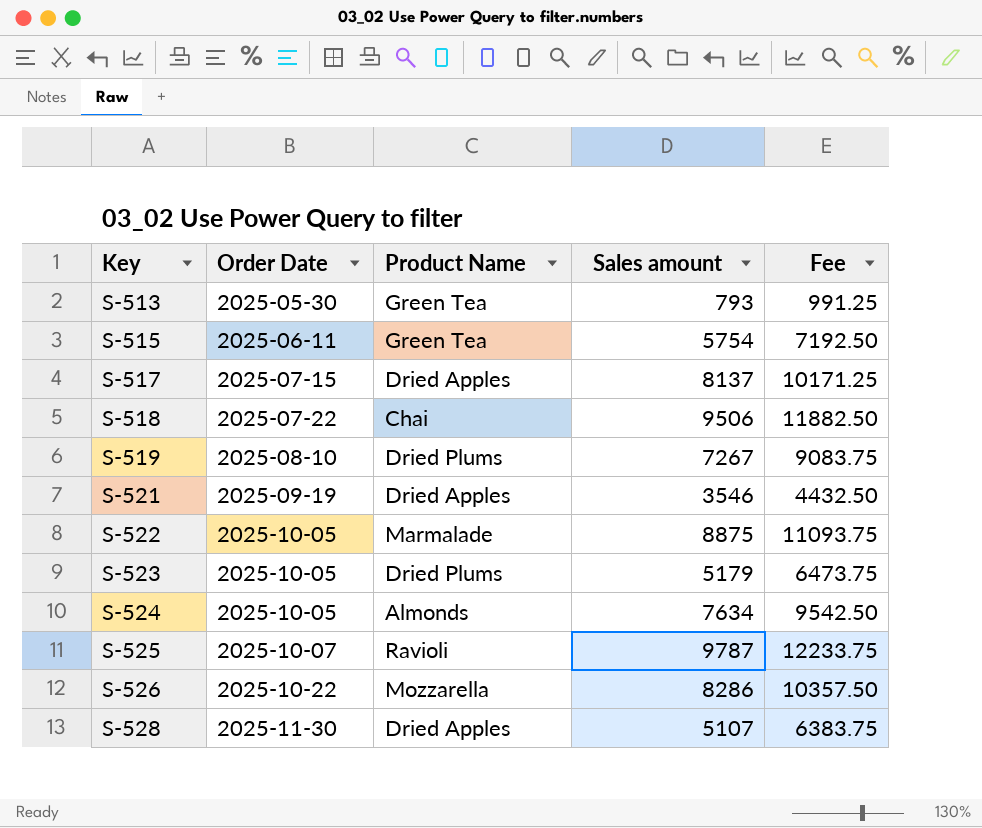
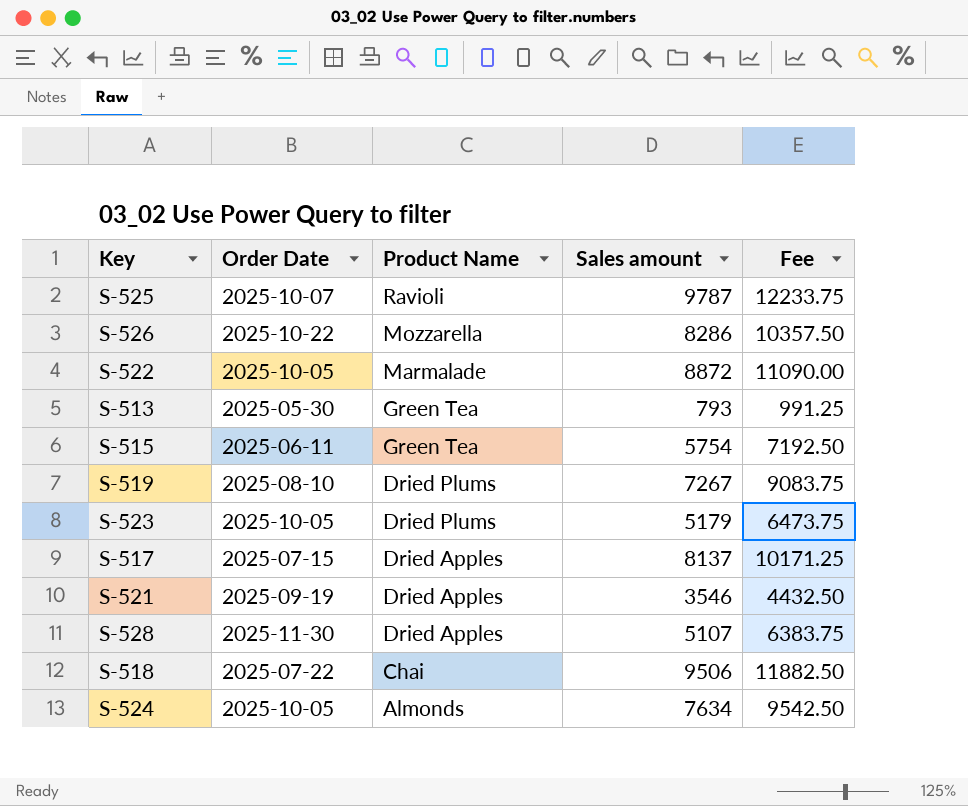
row order: Key ascending -> Product Name descending
S-522 | Sales amount: 8875 -> 8872
S-522 | Fee: 11093.75 -> 11090.00

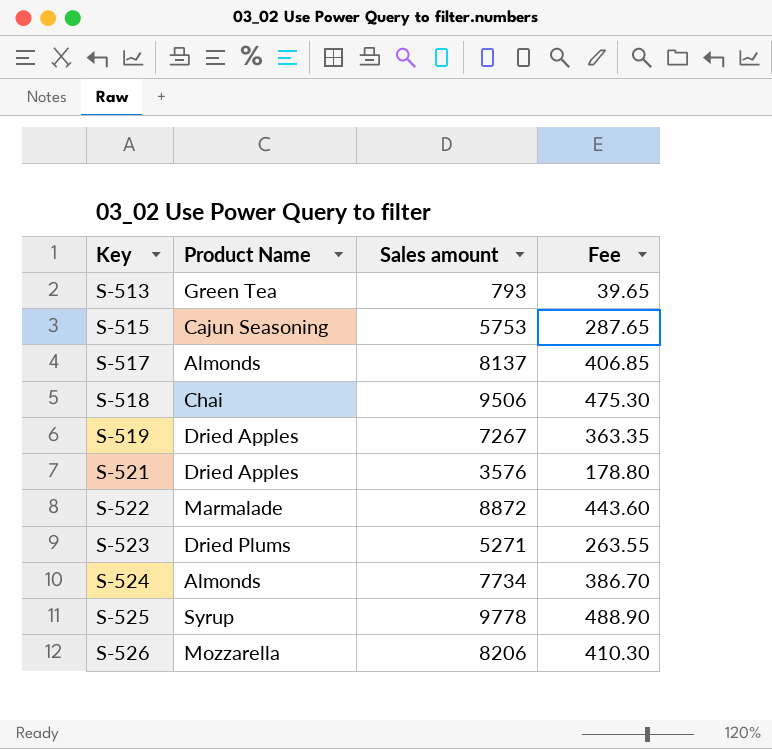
row order: Product Name descending -> Key ascending
column Order Date | position: 2 -> none
column Fee | formula: [Sales amount] * 1.25 -> [Sales amount] * 0.05
row S-528: 2025-11-30 | Dried Apples | 5107 | 6383.75 -> none
S-515 | Product Name: Green Tea -> Cajun Seasoning
S-515 | Sales amount: 5754 -> 5753
S-517 | Product Name: Dried Apples -> Almonds
S-519 | Product Name: Dried Plums -> Dried Apples
S-521 | Sales amount: 3546 -> 3576
S-523 | Sales amount: 5179 -> 5271
S-524 | Sales amount: 7634 -> 7734
S-525 | Product Name: Ravioli -> Syrup
S-525 | Sales amount: 9787 -> 9778
S-526 | Sales amount: 8286 -> 8206

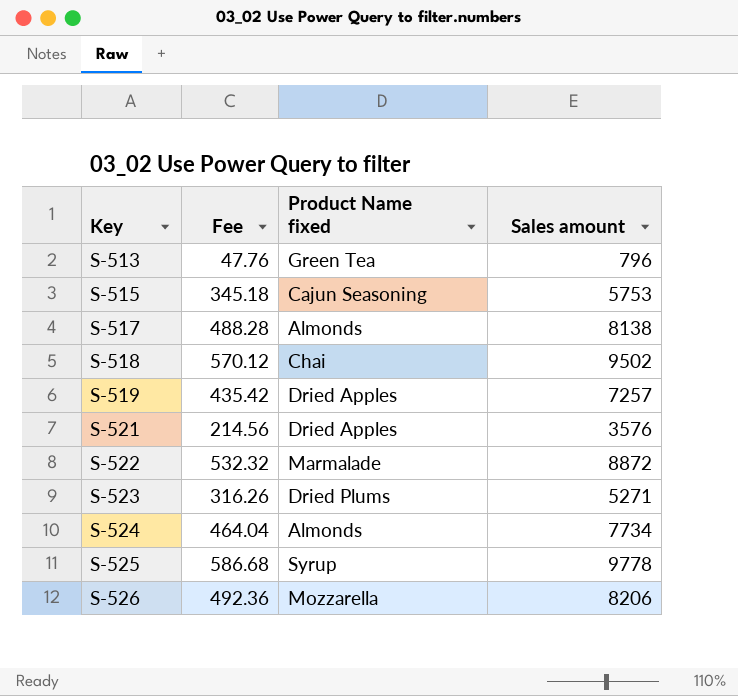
column Fee | formula: [Sales amount] * 0.05 -> [Sales amount] * 0.06
column Fee | position: 4 -> 2
column name: Product Name -> Product Name fixed
S-513 | Sales amount: 793 -> 796
S-517 | Sales amount: 8137 -> 8138
S-518 | Sales amount: 9506 -> 9502
S-519 | Sales amount: 7267 -> 7257

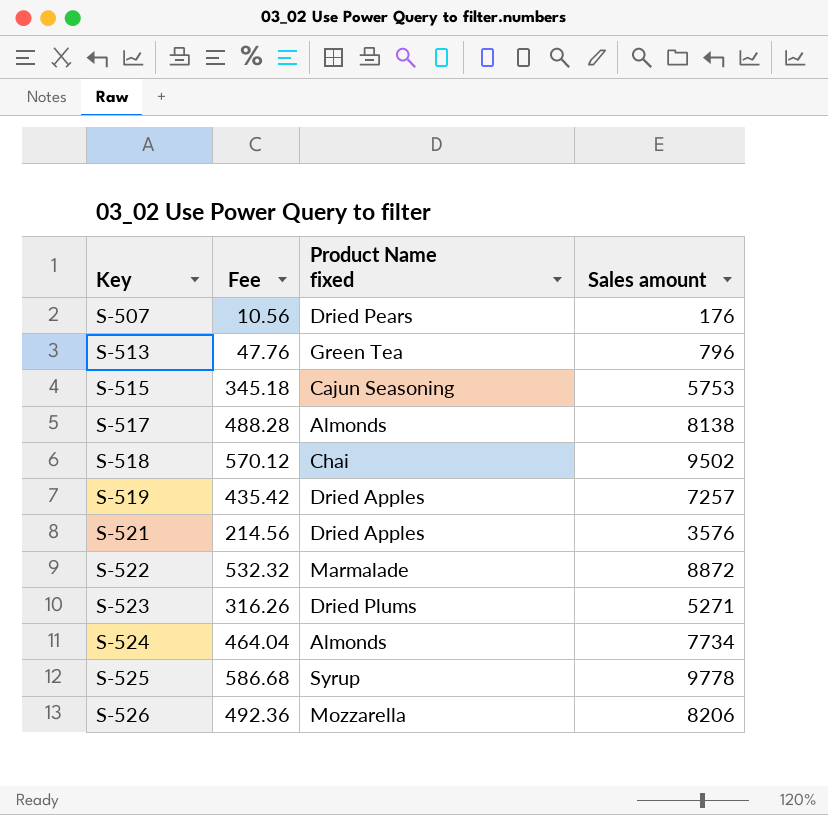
row S-507: none -> 10.56 | Dried Pears | 176

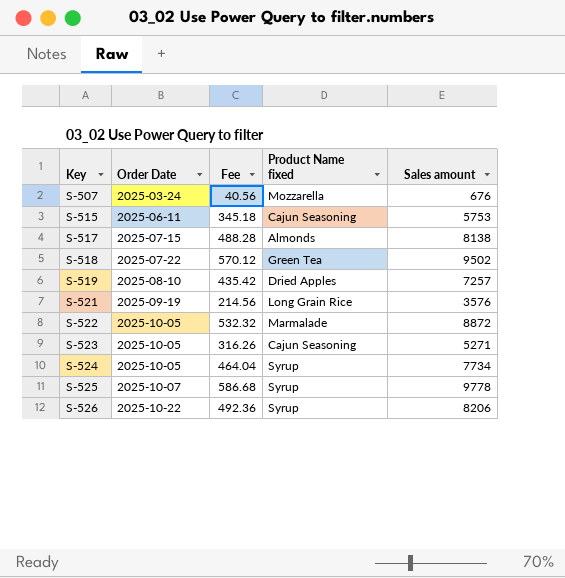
column Order Date | position: none -> 2
row S-513: 47.76 | Green Tea | 796 -> none
S-507 | Fee: 10.56 -> 40.56
S-507 | Product Name fixed: Dried Pears -> Mozzarella
S-507 | Sales amount: 176 -> 676
S-518 | Product Name fixed: Chai -> Green Tea
S-521 | Product Name fixed: Dried Apples -> Long Grain Rice
S-523 | Product Name fixed: Dried Plums -> Cajun Seasoning
S-524 | Product Name fixed: Almonds -> Syrup
S-526 | Product Name fixed: Mozzarella -> Syrup

